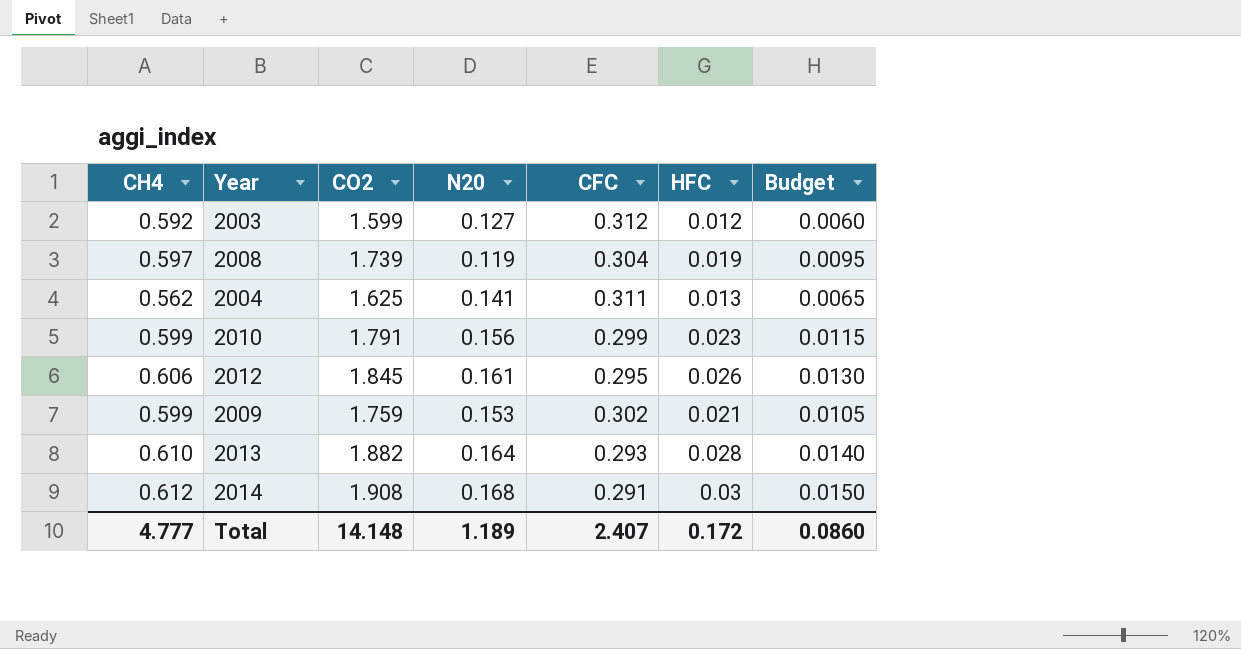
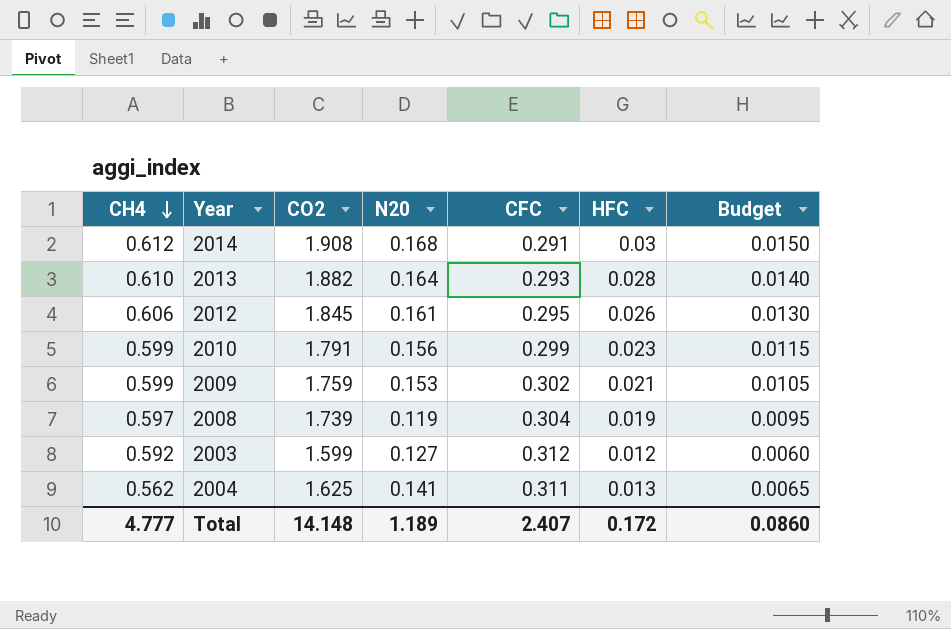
row order: none -> CH4 descending

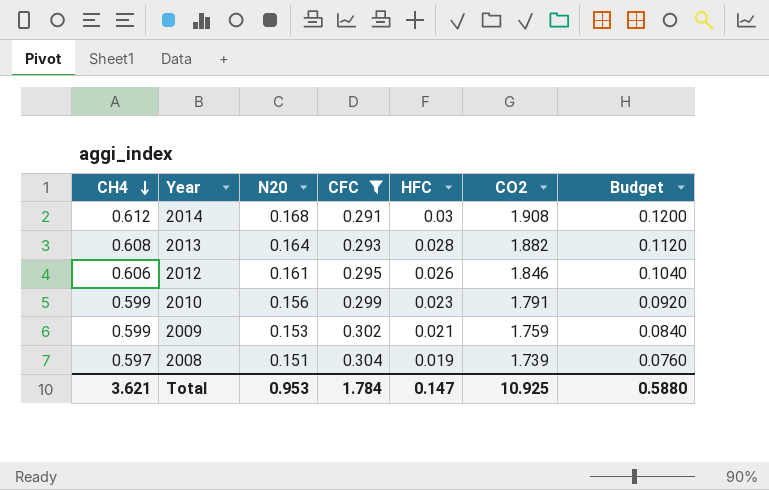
filter: none -> CFC <= 0.304
column CO2 | position: 3 -> 6
column Budget | formula: [HFC] * 0.5 -> [HFC] * 4
2013 | CH4: 0.610 -> 0.608
2012 | CO2: 1.845 -> 1.846
2008 | N20: 0.119 -> 0.151
Total | CH4: 4.777 -> 3.621
Total | N20: 1.189 -> 0.953
Total | CFC: 2.407 -> 1.784
Total | HFC: 0.172 -> 0.147
Total | CO2: 14.148 -> 10.925
Total | Budget: 0.0860 -> 0.5880

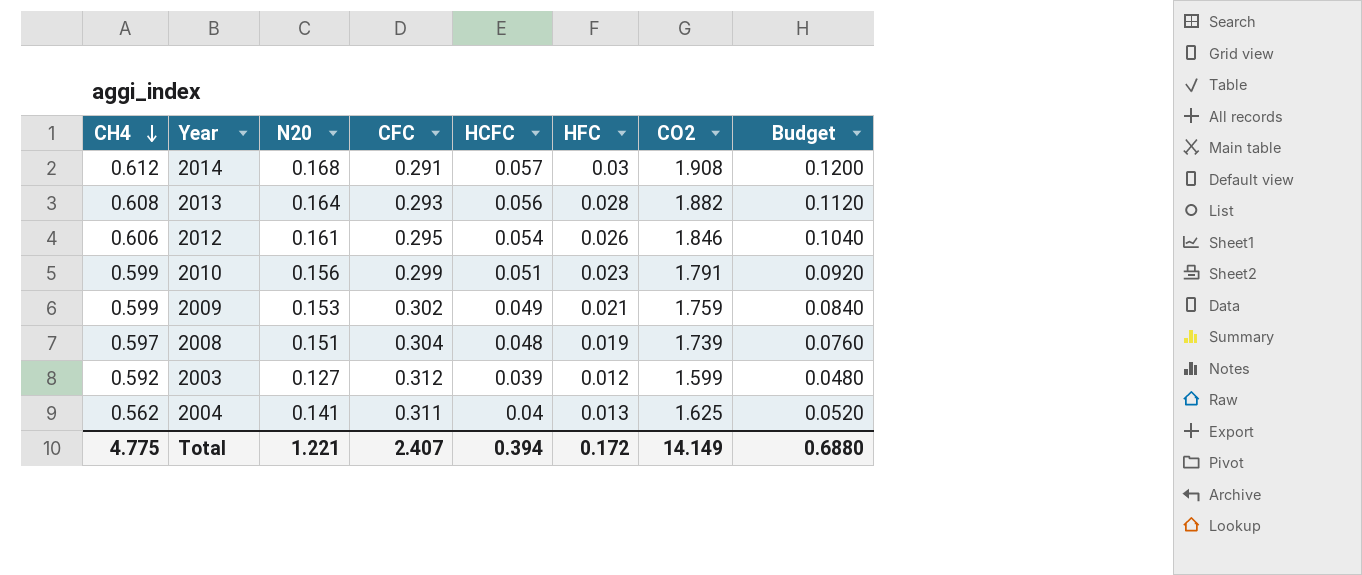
filter: CFC <= 0.304 -> none
column HCFC | position: none -> 5
Total | CH4: 3.621 -> 4.775
Total | N20: 0.953 -> 1.221
Total | CFC: 1.784 -> 2.407
Total | HFC: 0.147 -> 0.172
Total | CO2: 10.925 -> 14.149
Total | Budget: 0.5880 -> 0.6880

